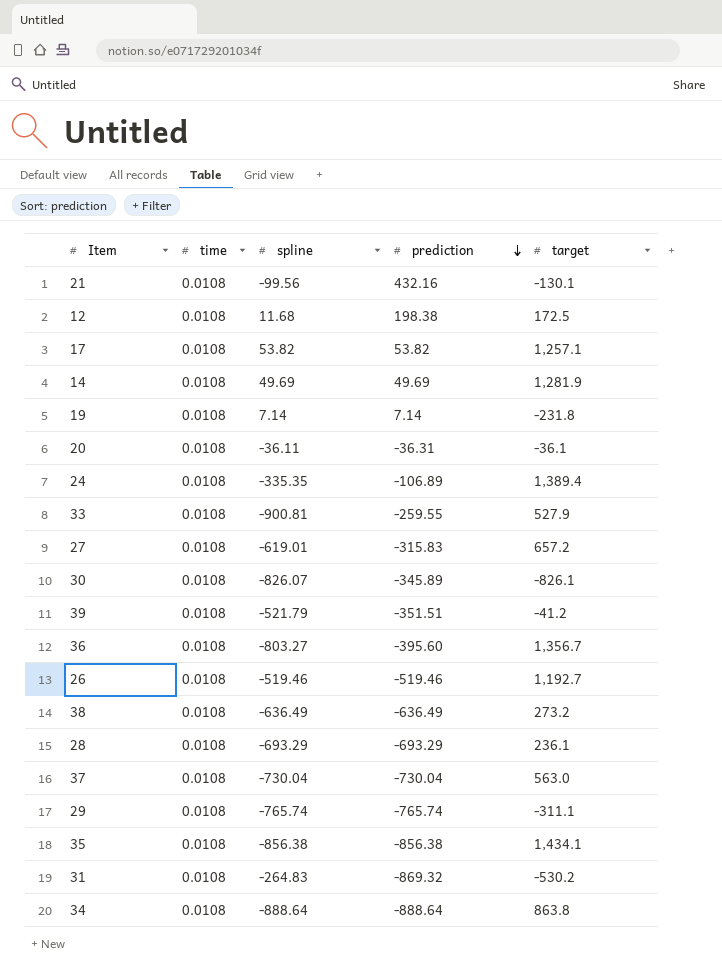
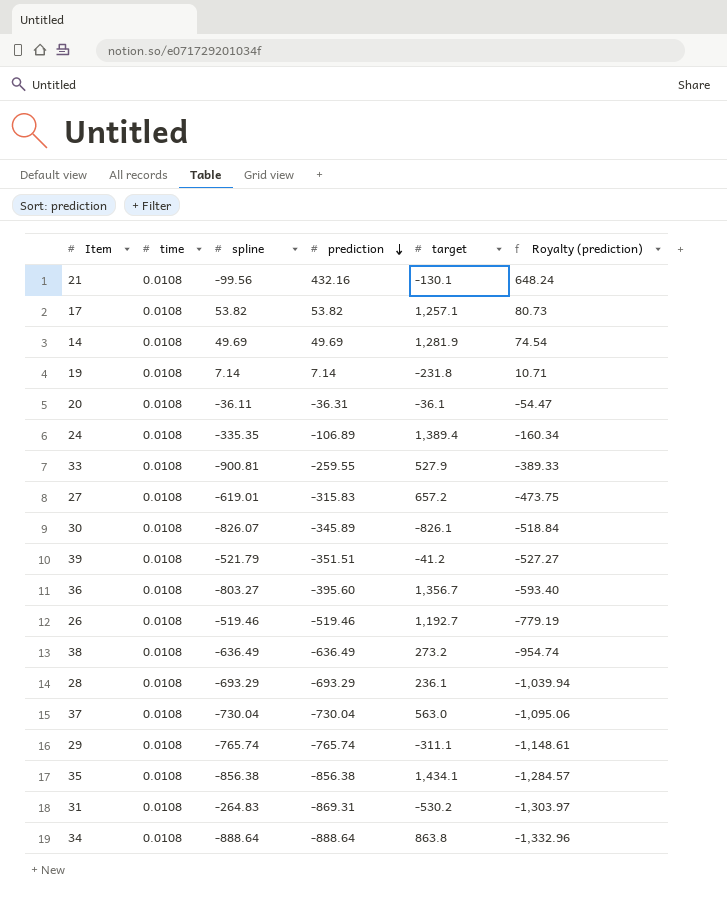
column Royalty (prediction) | formula: none -> [prediction] * 1.5
row 12: 0.0108 | 11.68 | 198.38 | 172.5 -> none
31 | prediction: -869.32 -> -869.31

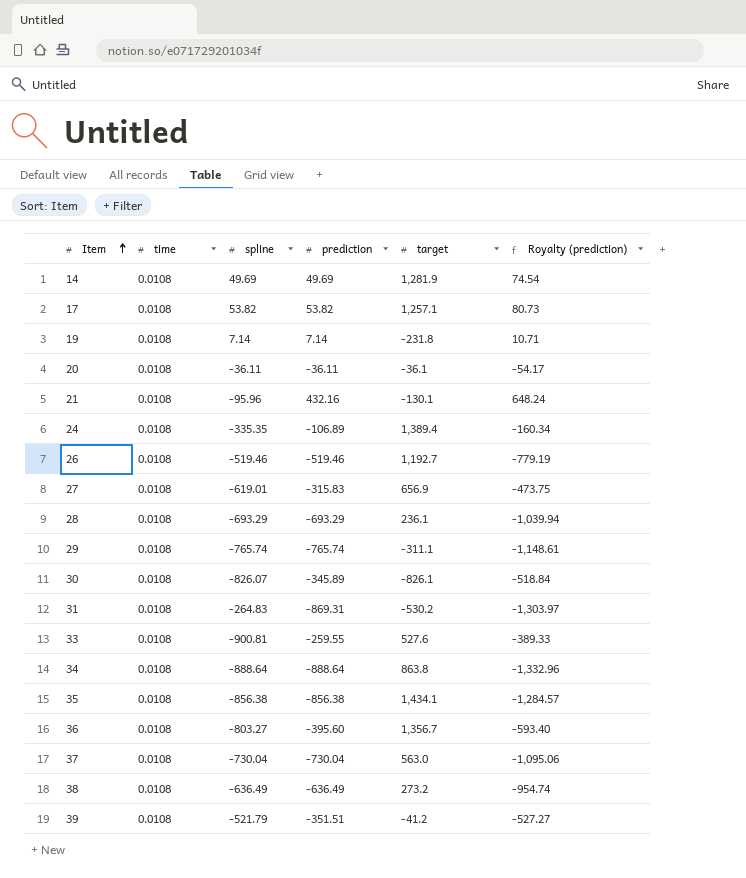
row order: prediction descending -> Item ascending
20 | prediction: -36.31 -> -36.11
20 | Royalty (prediction): -54.47 -> -54.17
21 | spline: -99.56 -> -95.96
27 | target: 657.2 -> 656.9
33 | target: 527.9 -> 527.6

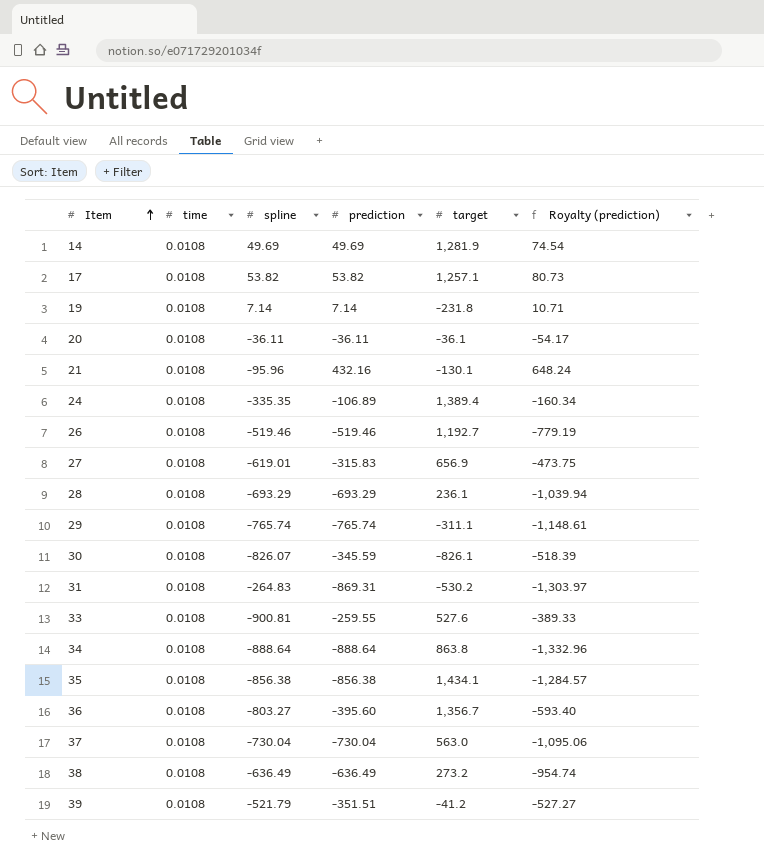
30 | prediction: -345.89 -> -345.59
30 | Royalty (prediction): -518.84 -> -518.39

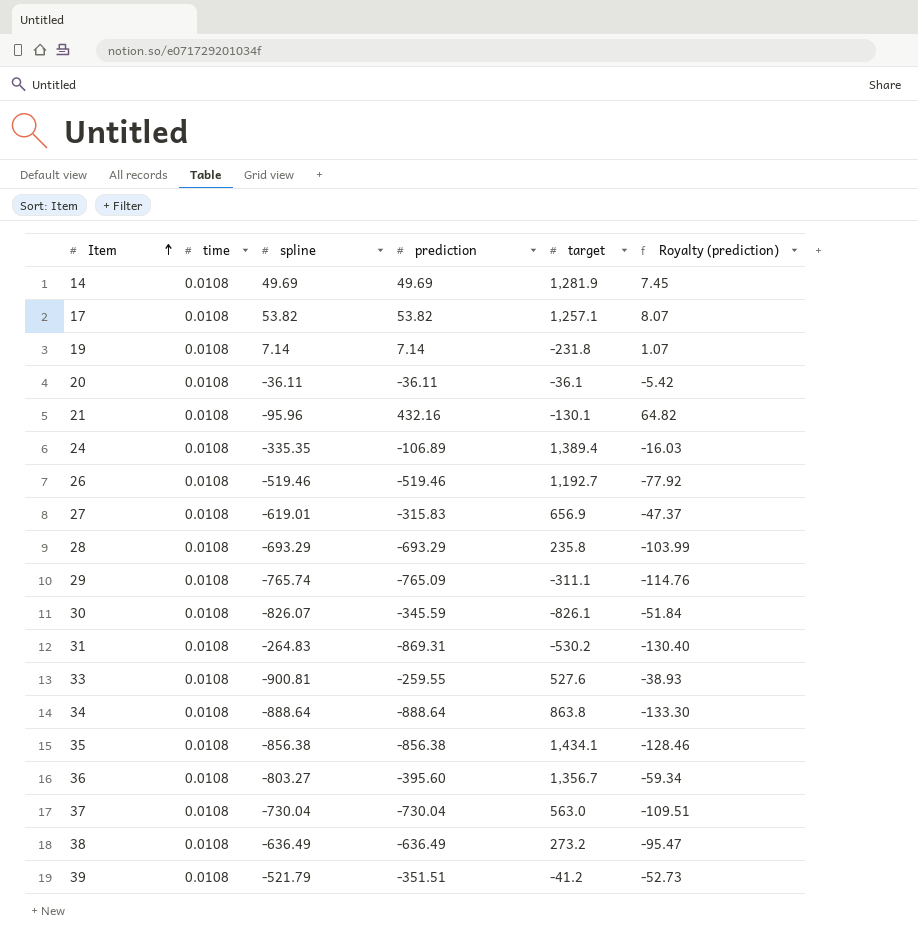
column Royalty (prediction) | formula: [prediction] * 1.5 -> [prediction] * 0.15
28 | target: 236.1 -> 235.8
29 | prediction: -765.74 -> -765.09

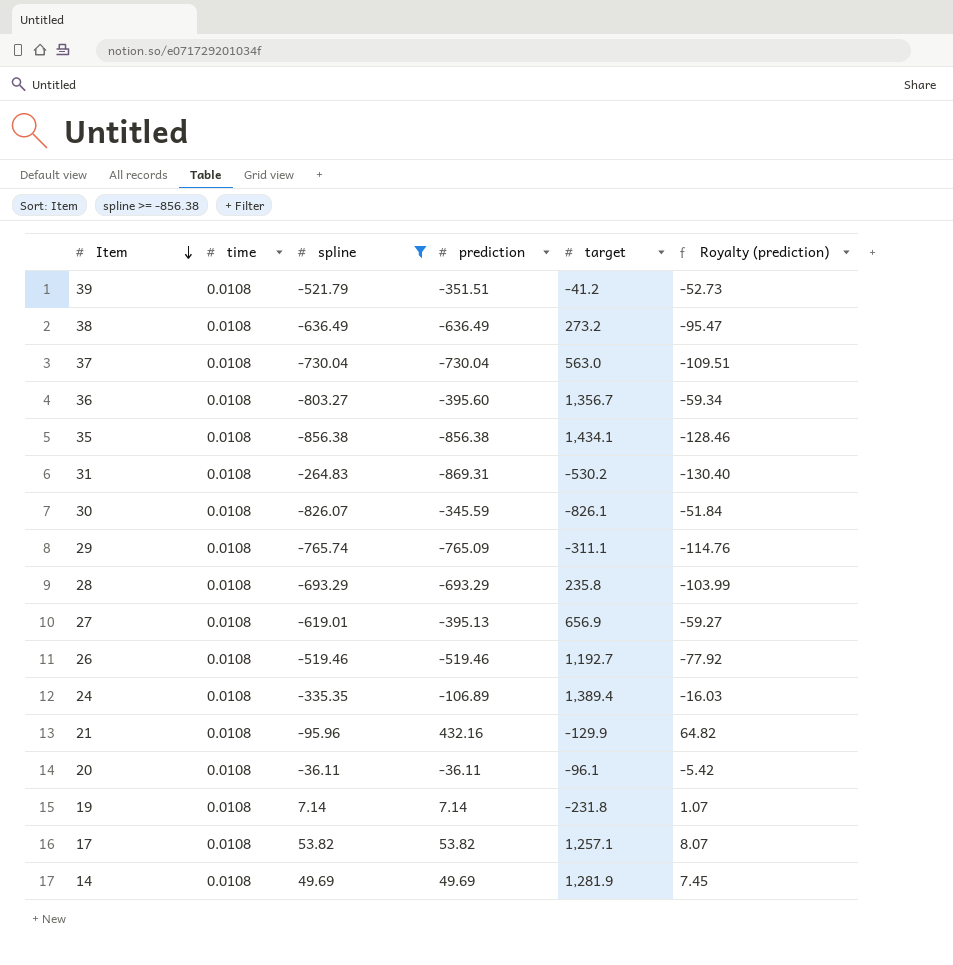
filter: none -> spline >= -856.38
row order: Item ascending -> Item descending
27 | prediction: -315.83 -> -395.13
27 | Royalty (prediction): -47.37 -> -59.27
21 | target: -130.1 -> -129.9
20 | target: -36.1 -> -96.1

